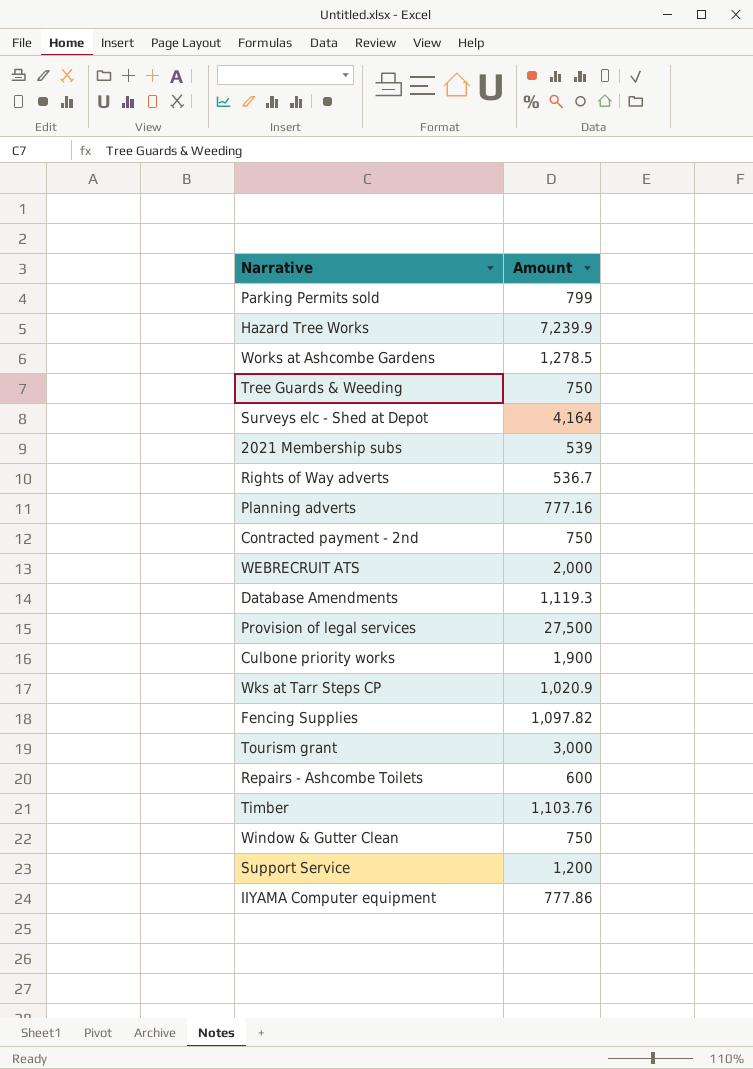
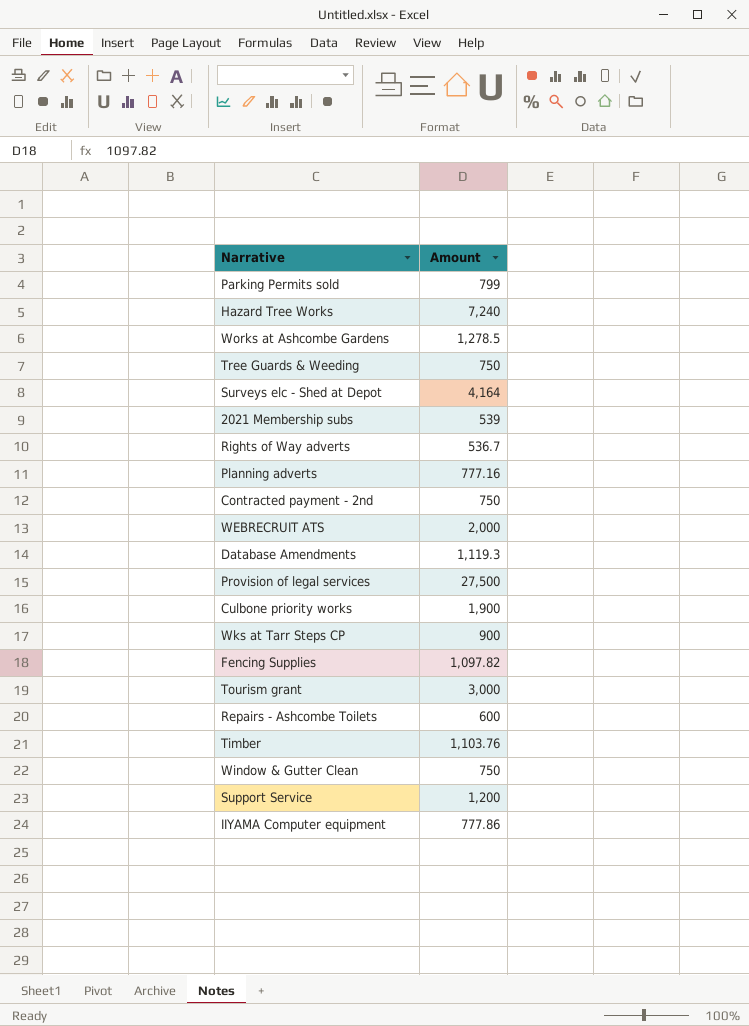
Hazard Tree Works | Amount: 7,239.9 -> 7,240
Wks at Tarr Steps CP | Amount: 1,020.9 -> 900

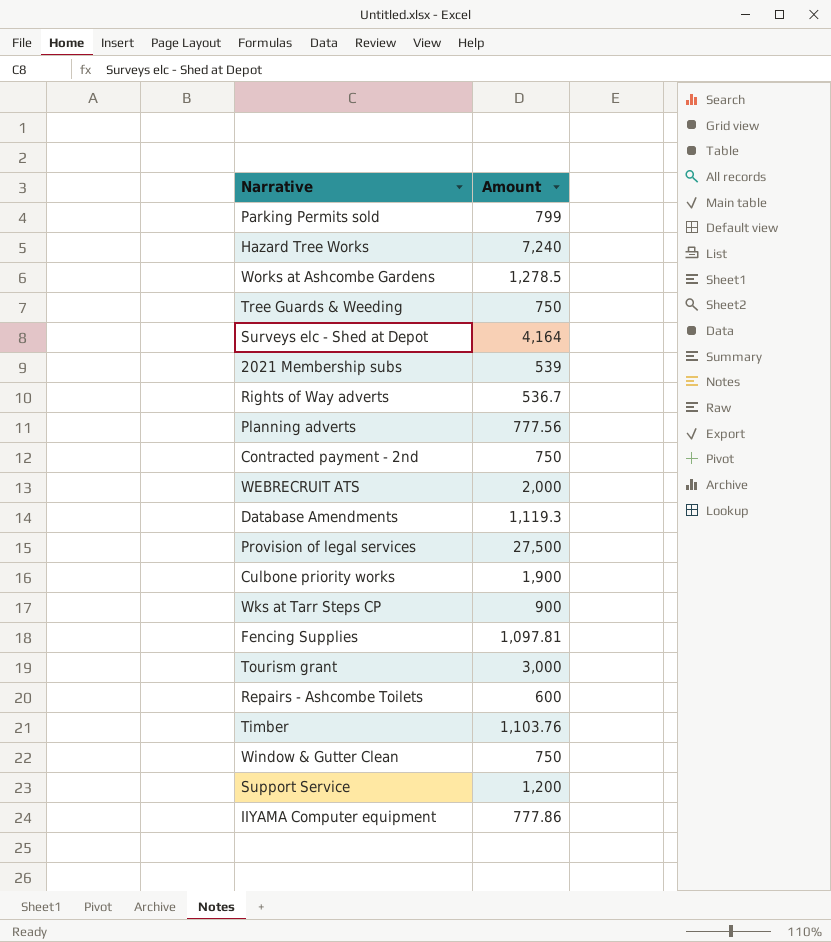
Planning adverts | Amount: 777.16 -> 777.56
Fencing Supplies | Amount: 1,097.82 -> 1,097.81

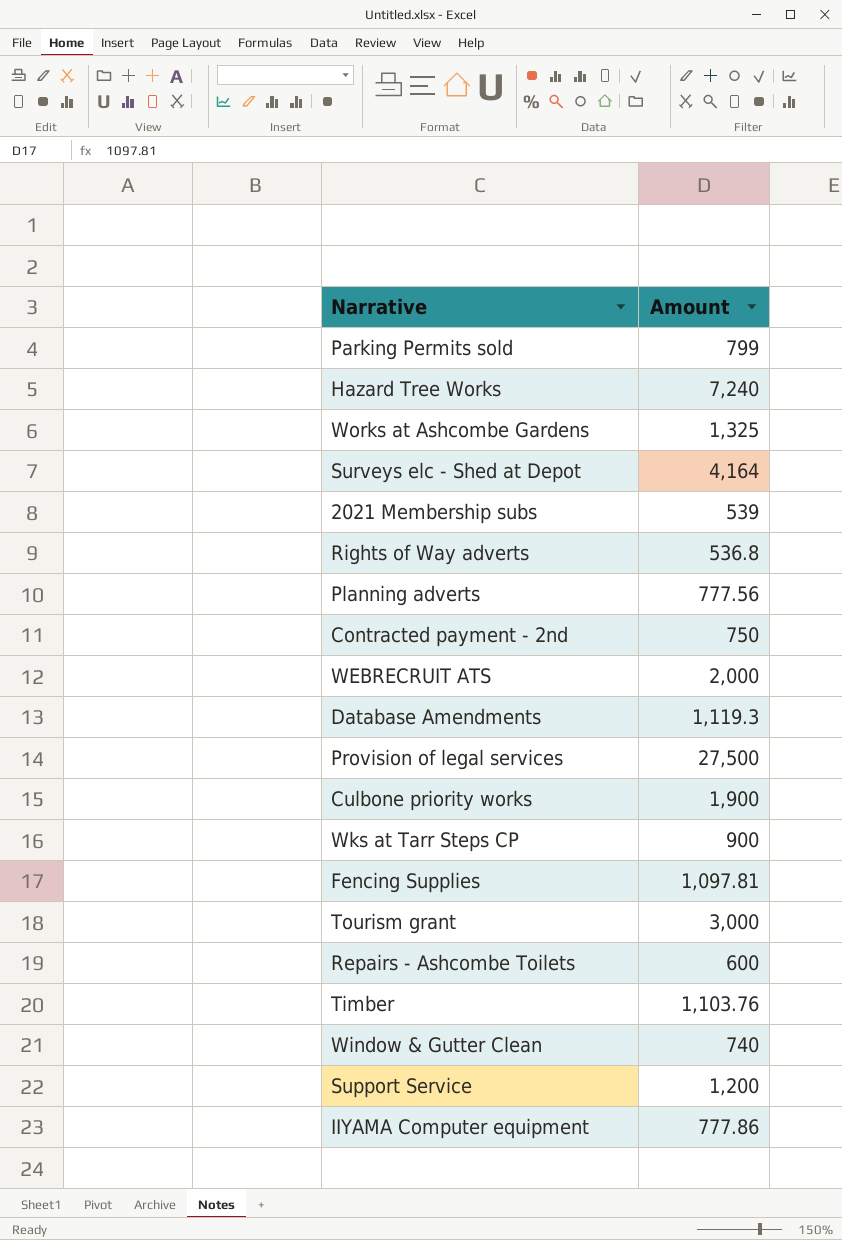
row Tree Guards & Weeding: 750 -> none
Works at Ashcombe Gardens | Amount: 1,278.5 -> 1,325
Rights of Way adverts | Amount: 536.7 -> 536.8
Window & Gutter Clean | Amount: 750 -> 740

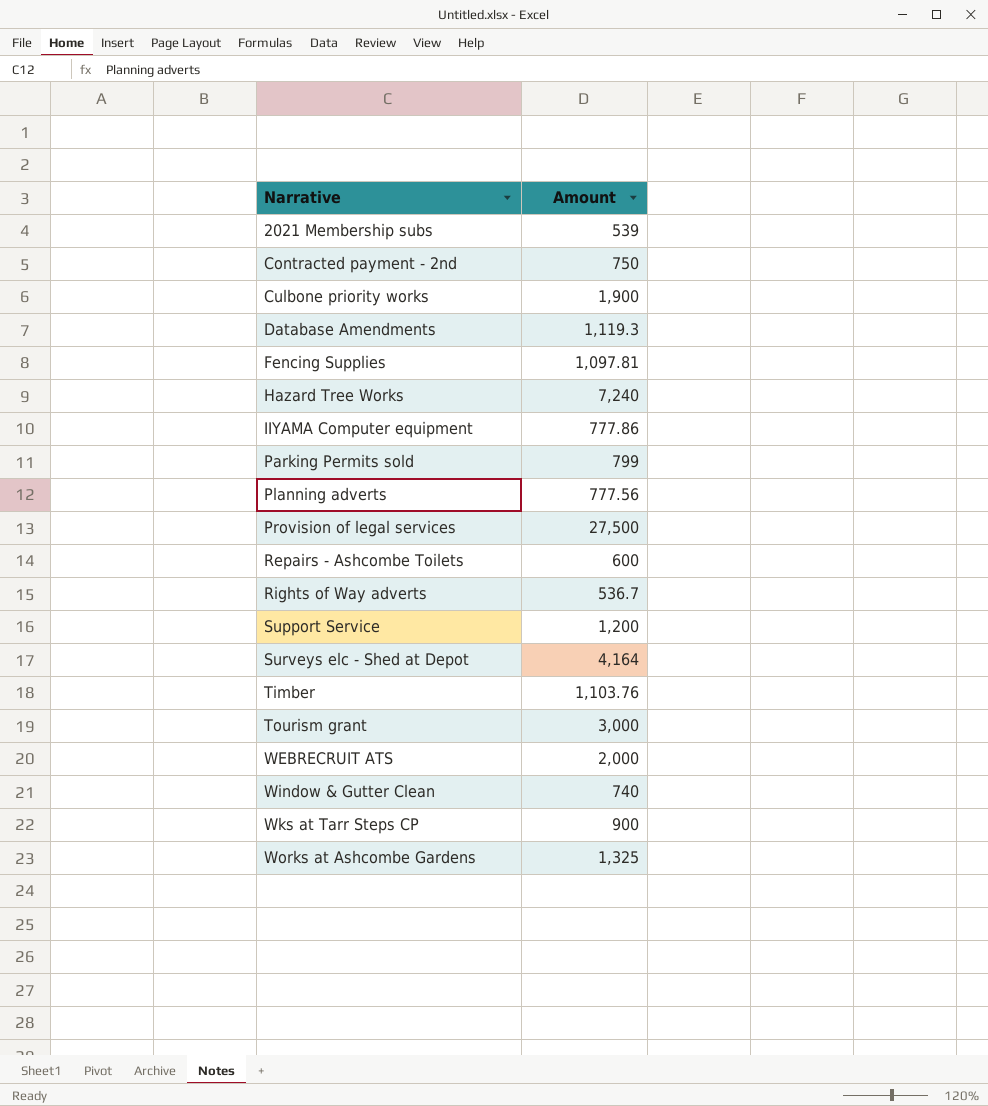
row order: none -> Narrative ascending
Rights of Way adverts | Amount: 536.8 -> 536.7

